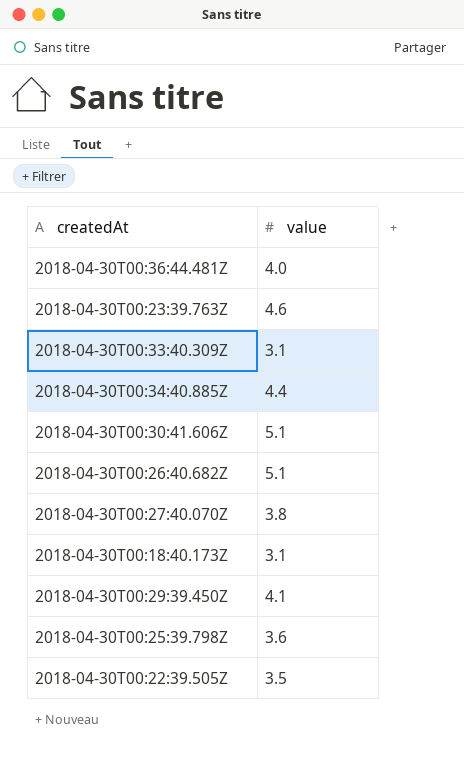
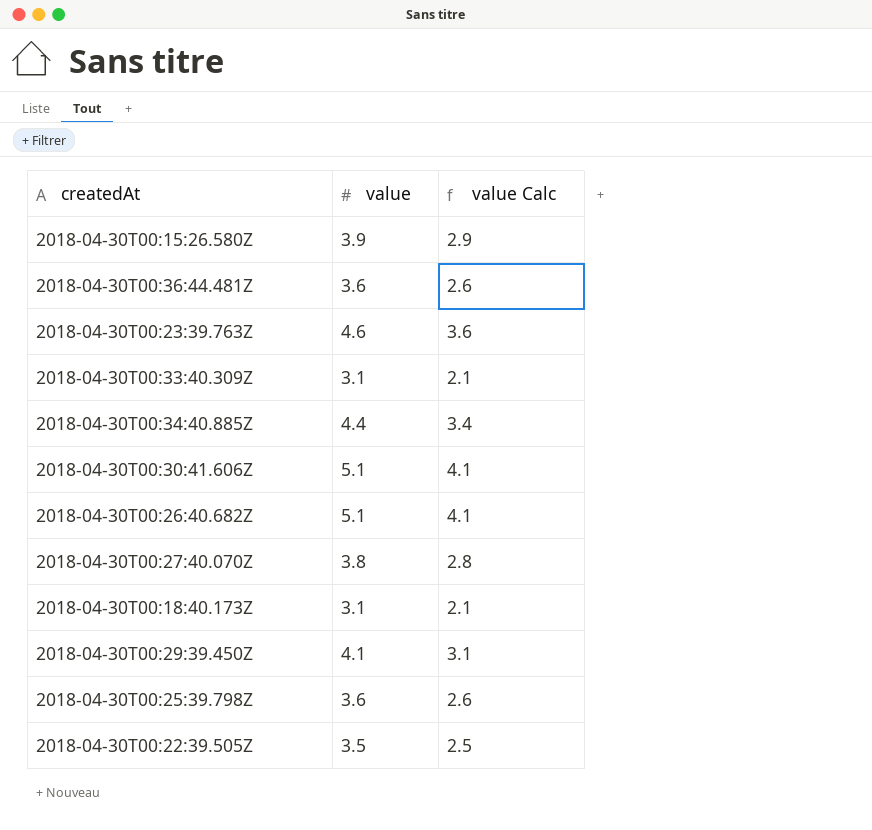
column value Calc | formula: none -> [value] - 1
row 2018-04-30T00:15:26.580Z: none -> 3.9 | 2.9
2018-04-30T00:36:44.481Z | value: 4.0 -> 3.6

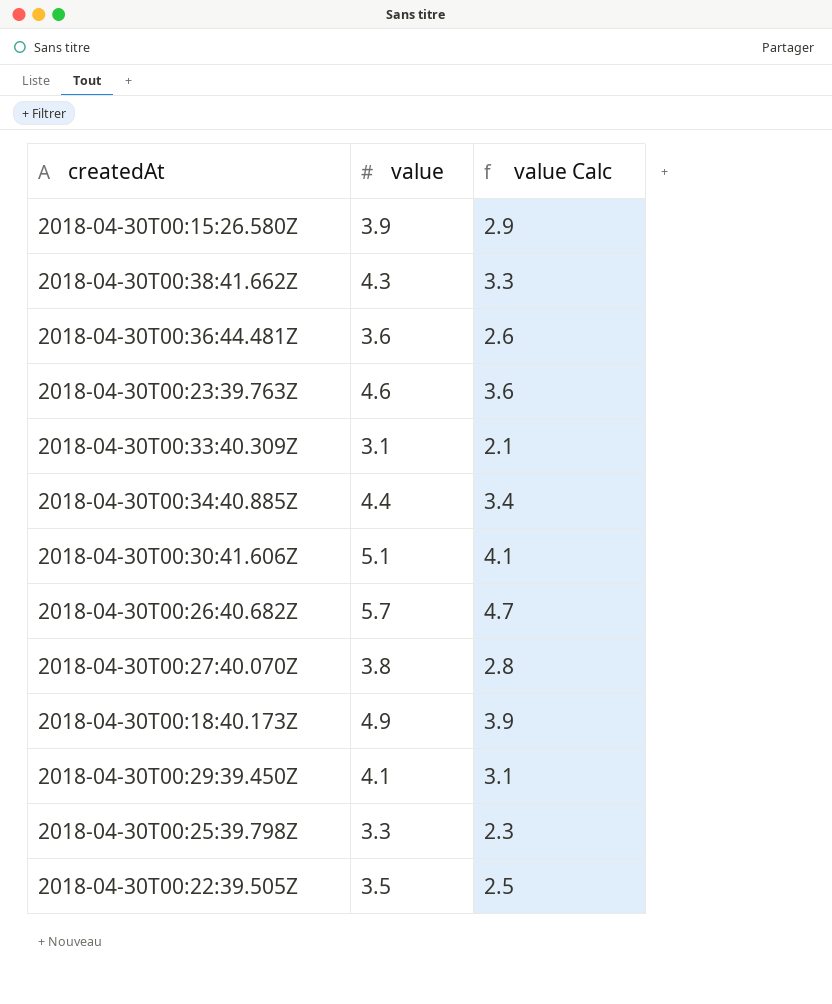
row 2018-04-30T00:38:41.662Z: none -> 4.3 | 3.3
2018-04-30T00:26:40.682Z | value: 5.1 -> 5.7
2018-04-30T00:26:40.682Z | value Calc: 4.1 -> 4.7
2018-04-30T00:18:40.173Z | value: 3.1 -> 4.9
2018-04-30T00:18:40.173Z | value Calc: 2.1 -> 3.9
2018-04-30T00:25:39.798Z | value: 3.6 -> 3.3
2018-04-30T00:25:39.798Z | value Calc: 2.6 -> 2.3

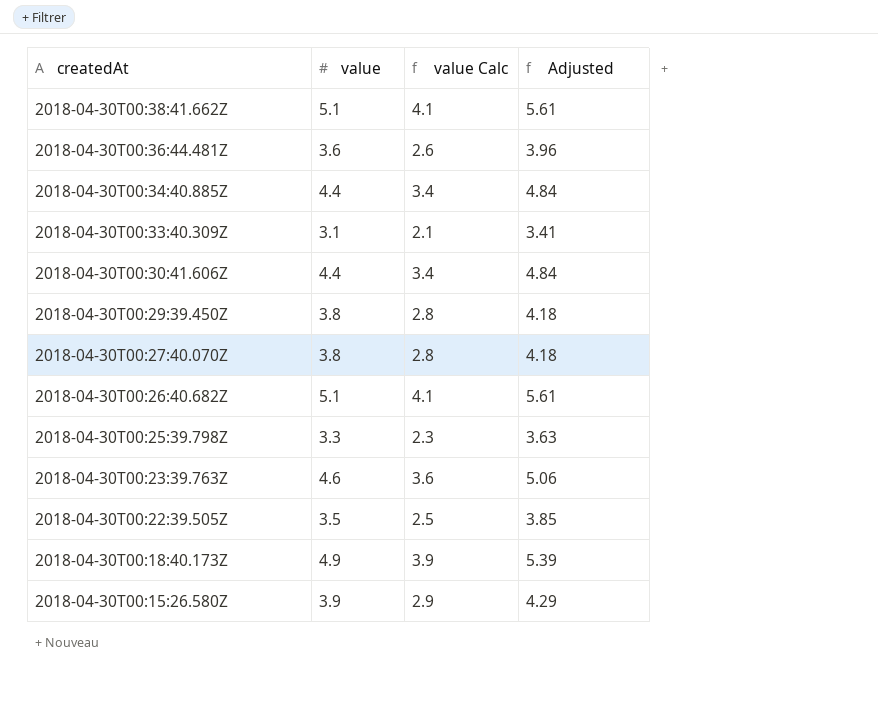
row order: none -> createdAt descending
column Adjusted | formula: none -> [value] * 1.1
2018-04-30T00:38:41.662Z | value: 4.3 -> 5.1
2018-04-30T00:38:41.662Z | value Calc: 3.3 -> 4.1
2018-04-30T00:30:41.606Z | value: 5.1 -> 4.4
2018-04-30T00:30:41.606Z | value Calc: 4.1 -> 3.4
2018-04-30T00:29:39.450Z | value: 4.1 -> 3.8
2018-04-30T00:29:39.450Z | value Calc: 3.1 -> 2.8
2018-04-30T00:26:40.682Z | value: 5.7 -> 5.1
2018-04-30T00:26:40.682Z | value Calc: 4.7 -> 4.1

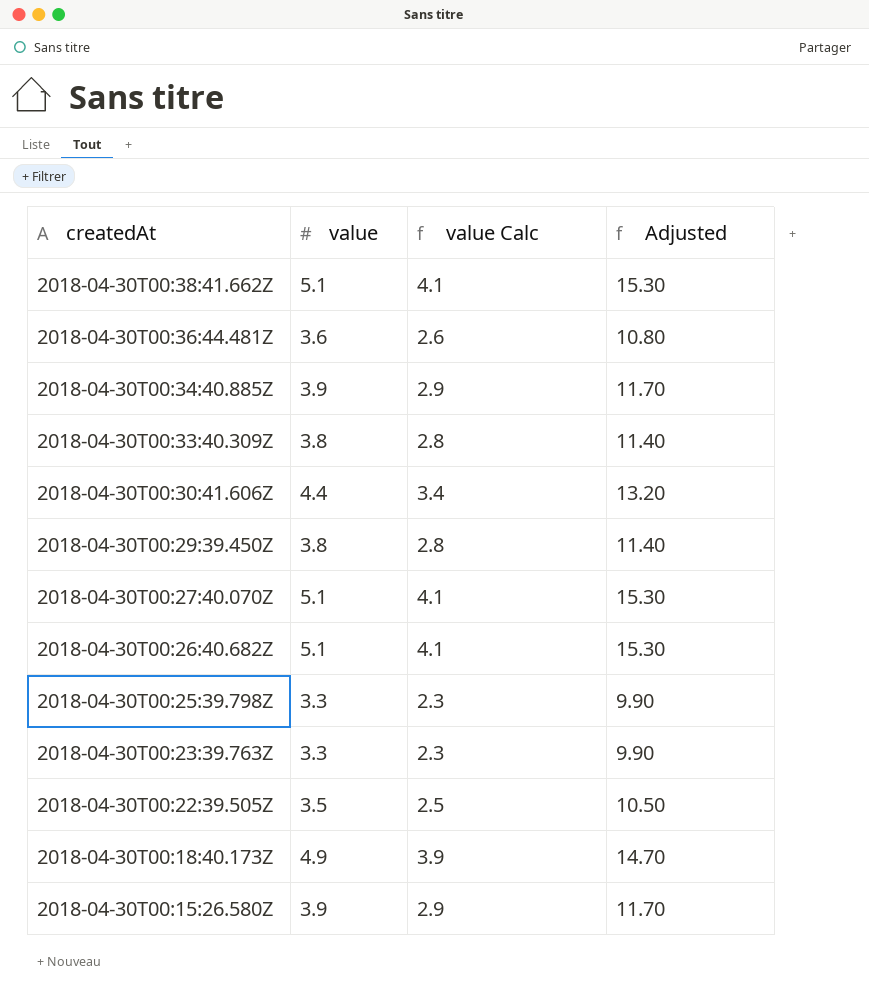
column Adjusted | formula: [value] * 1.1 -> [value] * 3
2018-04-30T00:34:40.885Z | value: 4.4 -> 3.9
2018-04-30T00:34:40.885Z | value Calc: 3.4 -> 2.9
2018-04-30T00:33:40.309Z | value: 3.1 -> 3.8
2018-04-30T00:33:40.309Z | value Calc: 2.1 -> 2.8
2018-04-30T00:27:40.070Z | value: 3.8 -> 5.1
2018-04-30T00:27:40.070Z | value Calc: 2.8 -> 4.1
2018-04-30T00:23:39.763Z | value: 4.6 -> 3.3
2018-04-30T00:23:39.763Z | value Calc: 3.6 -> 2.3

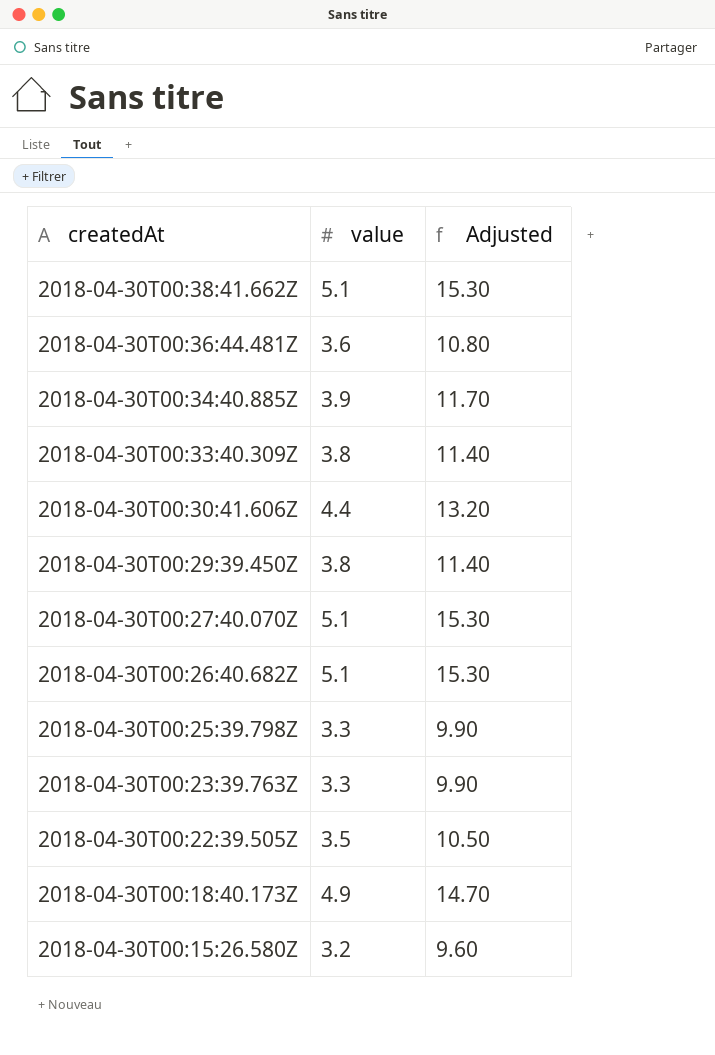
column value Calc | formula: [value] - 1 -> none
2018-04-30T00:15:26.580Z | value: 3.9 -> 3.2
2018-04-30T00:15:26.580Z | Adjusted: 11.70 -> 9.60

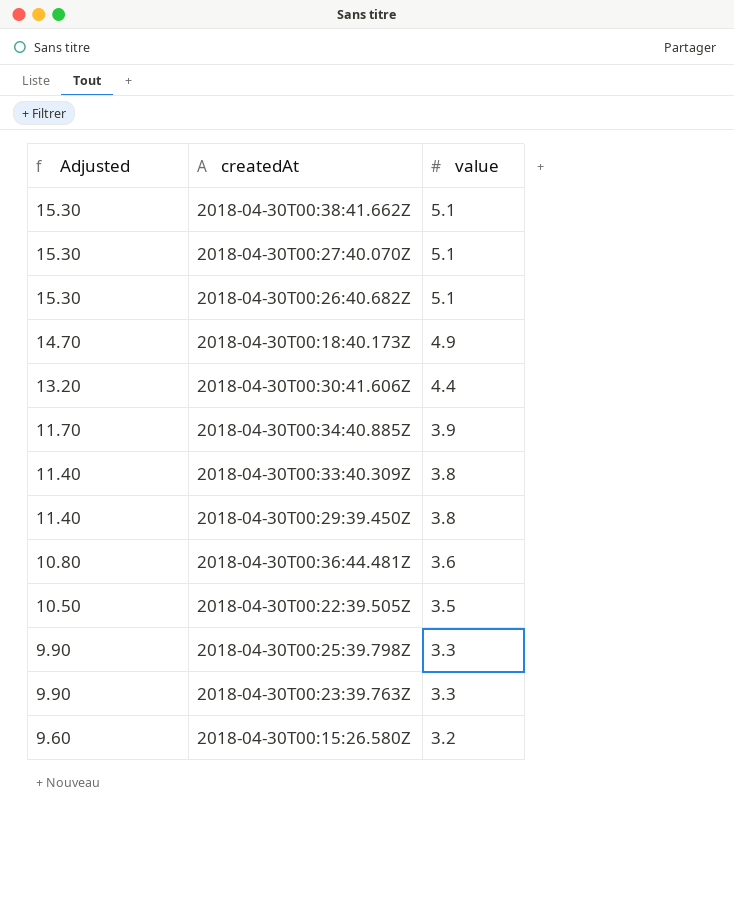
row order: createdAt descending -> Adjusted descending
column Adjusted | position: 3 -> 1

